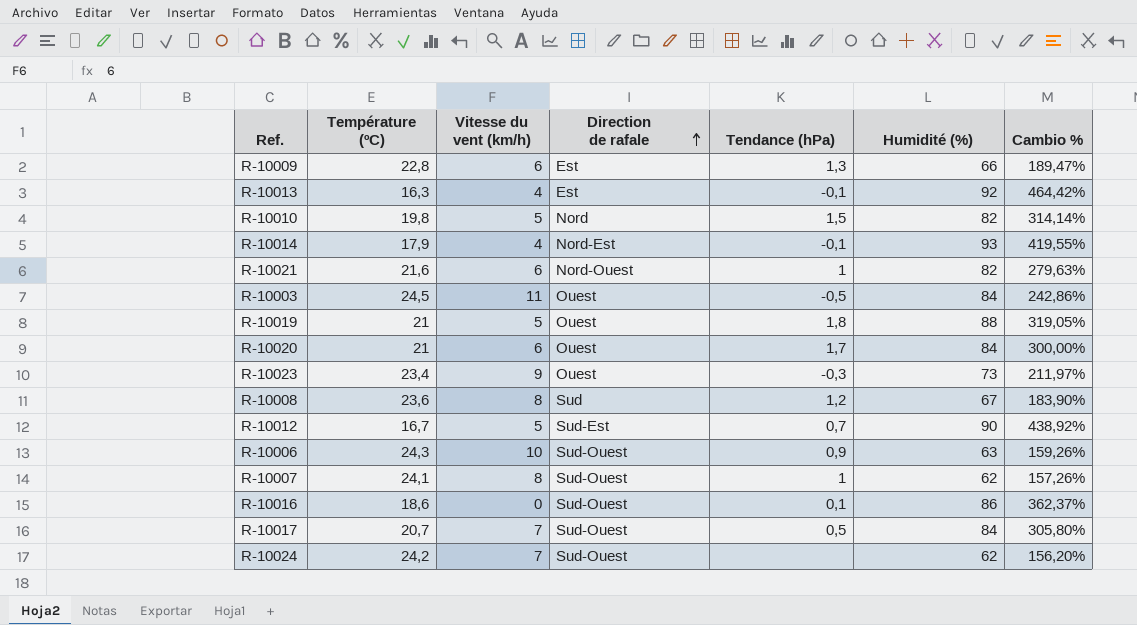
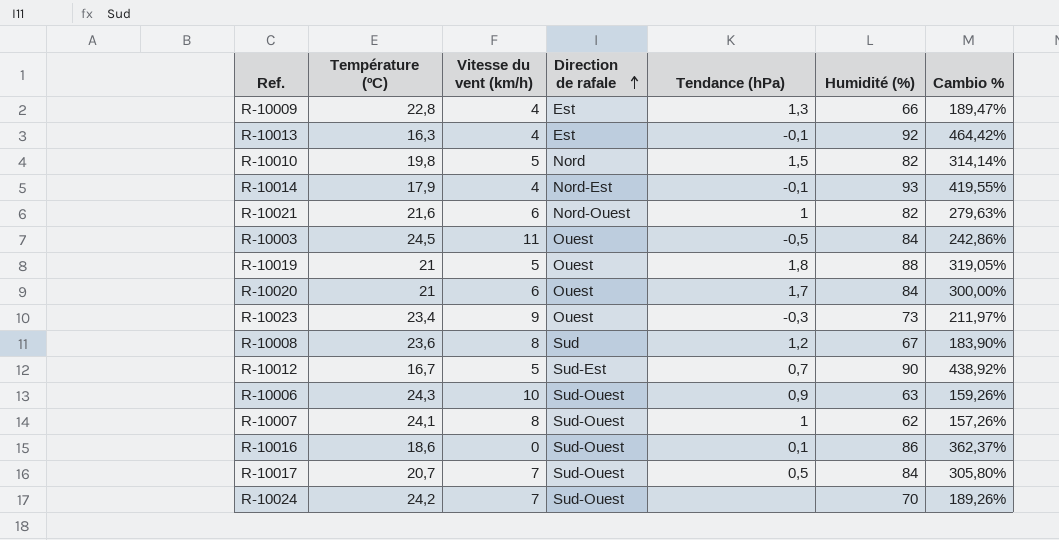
R-10009 | Vitesse du vent (km/h): 6 -> 4
R-10024 | Humidité (%): 62 -> 70
R-10024 | Cambio %: 156,20% -> 189,26%

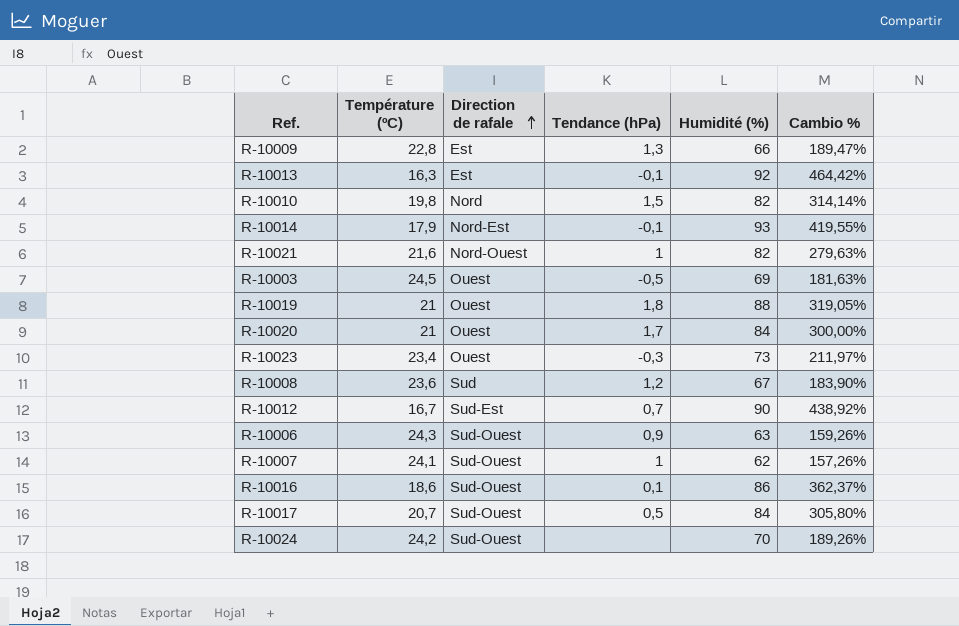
column Vitesse du vent (km/h) | position: 3 -> none
R-10003 | Humidité (%): 84 -> 69
R-10003 | Cambio %: 242,86% -> 181,63%

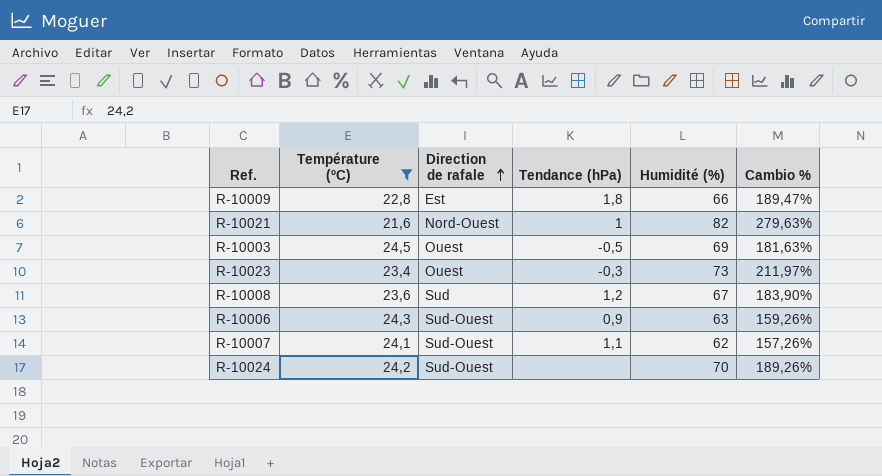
filter: none -> Température (ºC) >= 21,6
R-10009 | Tendance (hPa): 1,3 -> 1,8
R-10007 | Tendance (hPa): 1 -> 1,1

